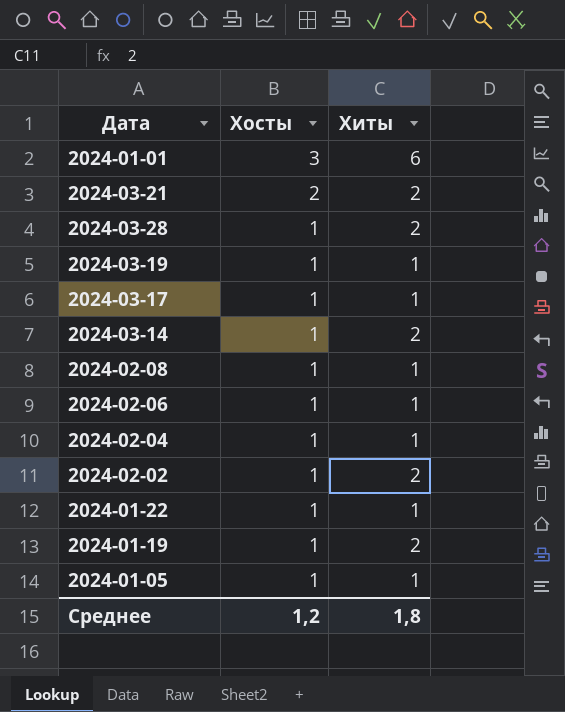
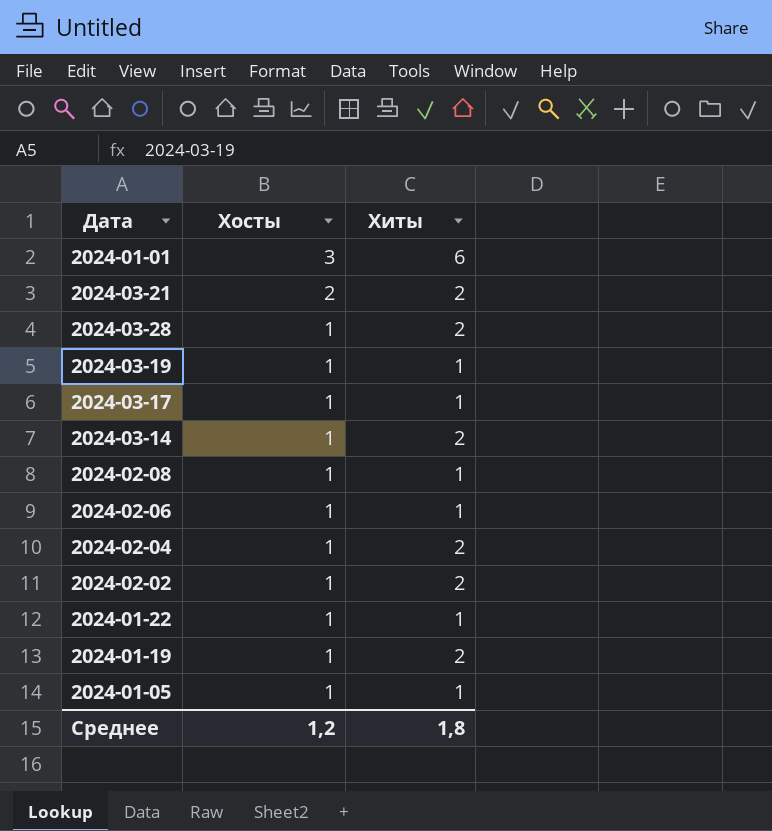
2024-02-04 | Хиты: 1 -> 2

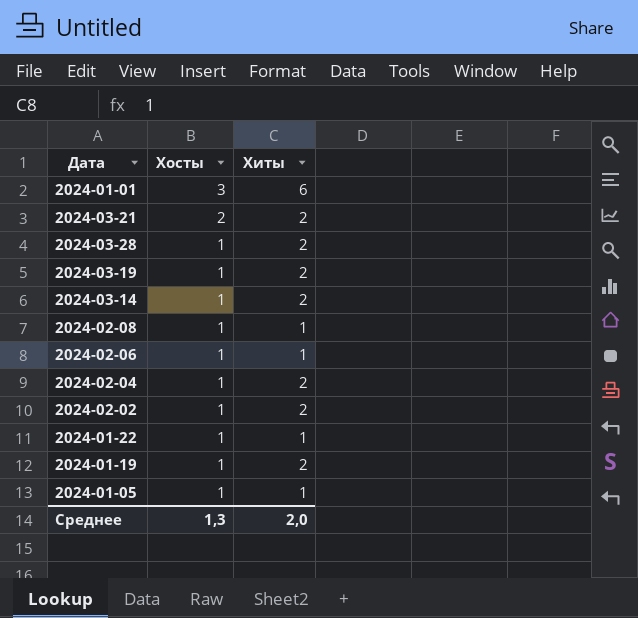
row 2024-03-17: 1 | 1 -> none
2024-03-19 | Хиты: 1 -> 2
Среднее | Хосты: 1,2 -> 1,3
Среднее | Хиты: 1,8 -> 2,0

